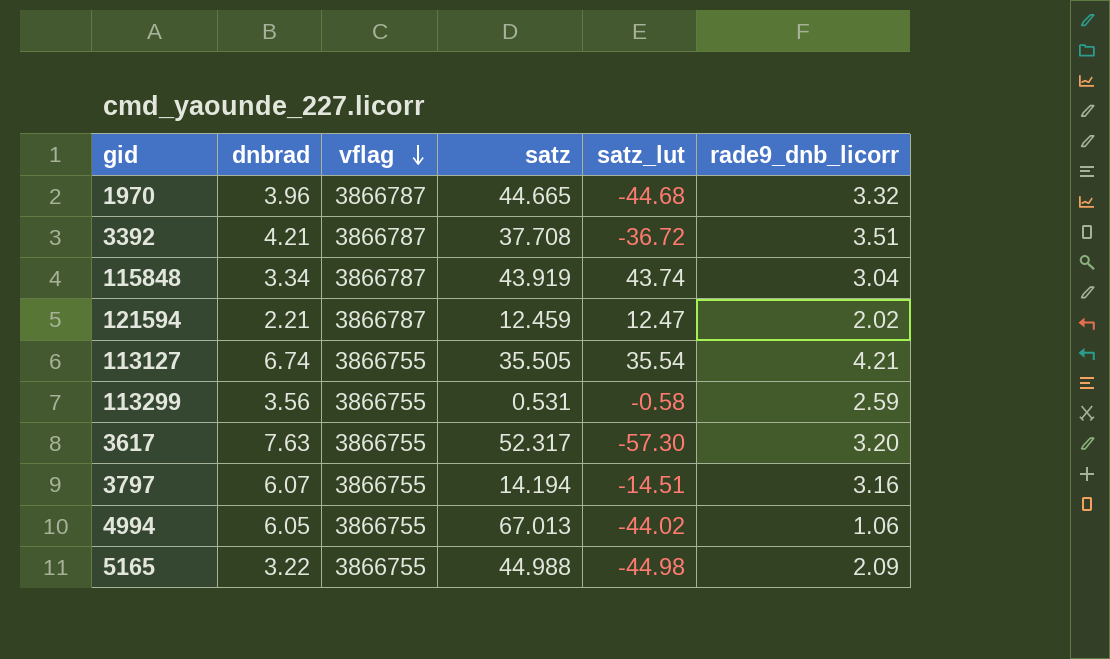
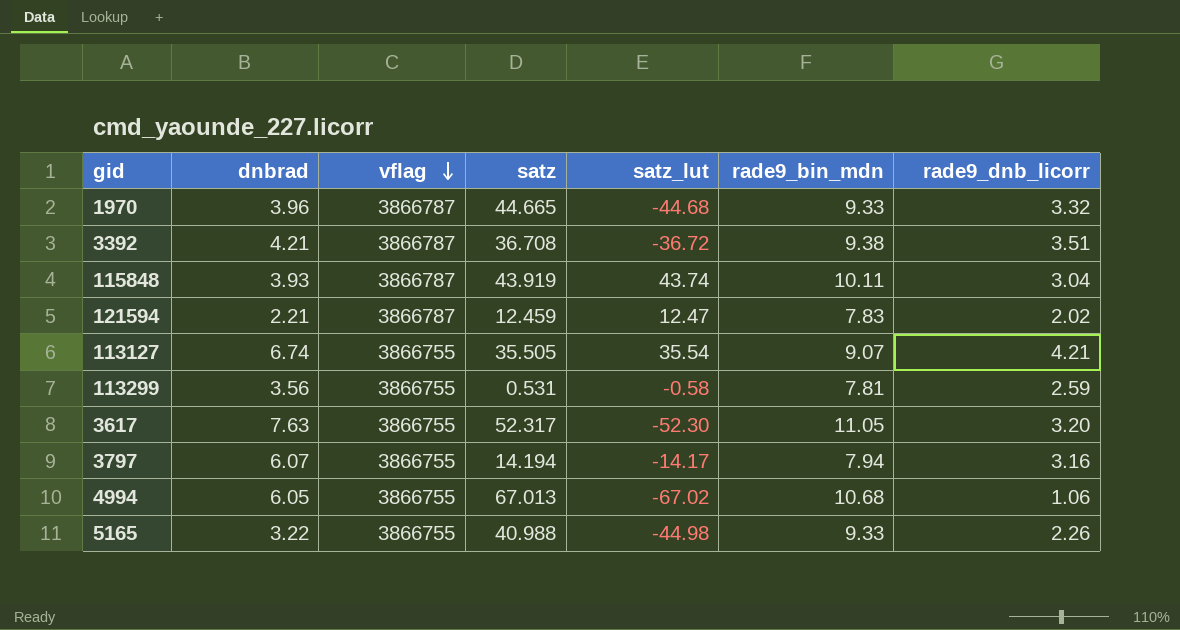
column rade9_bin_mdn | position: none -> 6
3392 | satz: 37.708 -> 36.708
115848 | dnbrad: 3.34 -> 3.93
3617 | satz_lut: -57.30 -> -52.30
3797 | satz_lut: -14.51 -> -14.17
4994 | satz_lut: -44.02 -> -67.02
5165 | satz: 44.988 -> 40.988
5165 | rade9_dnb_licorr: 2.09 -> 2.26

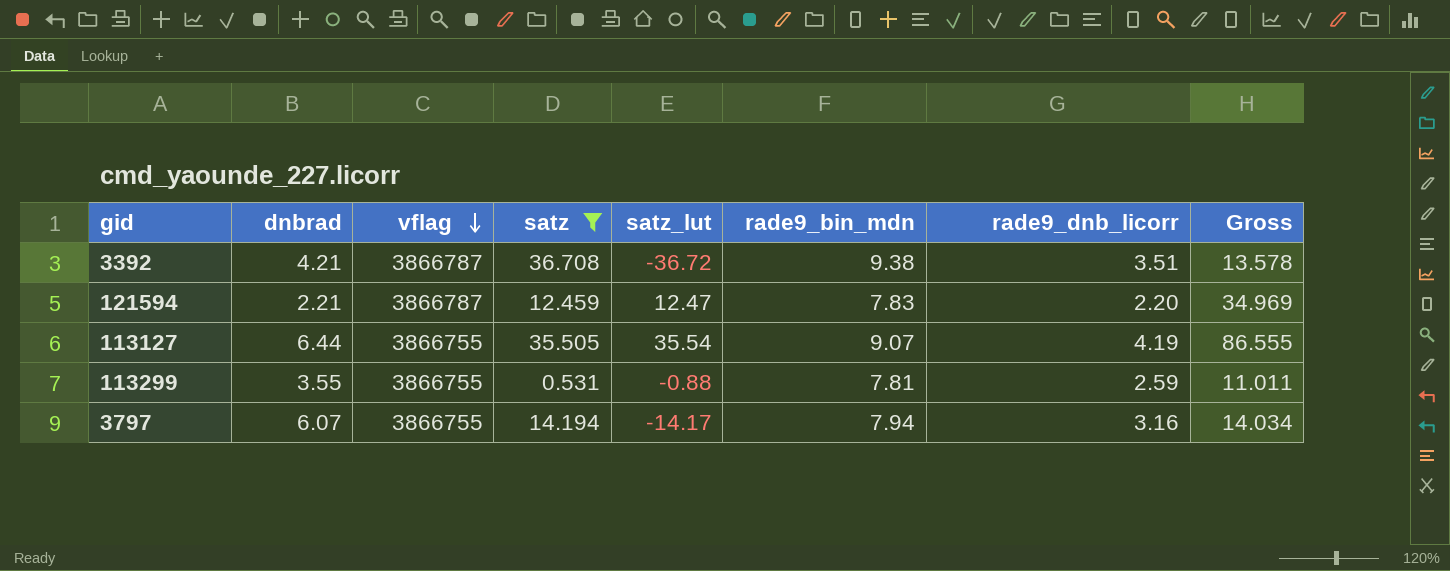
filter: none -> satz <= 36.708
column Gross | formula: none -> [dnbrad] + [satz] + [satz_lut] + [rade9_bin_mdn]
121594 | rade9_dnb_licorr: 2.02 -> 2.20
113127 | dnbrad: 6.74 -> 6.44
113127 | rade9_dnb_licorr: 4.21 -> 4.19
113299 | dnbrad: 3.56 -> 3.55
113299 | satz_lut: -0.58 -> -0.88

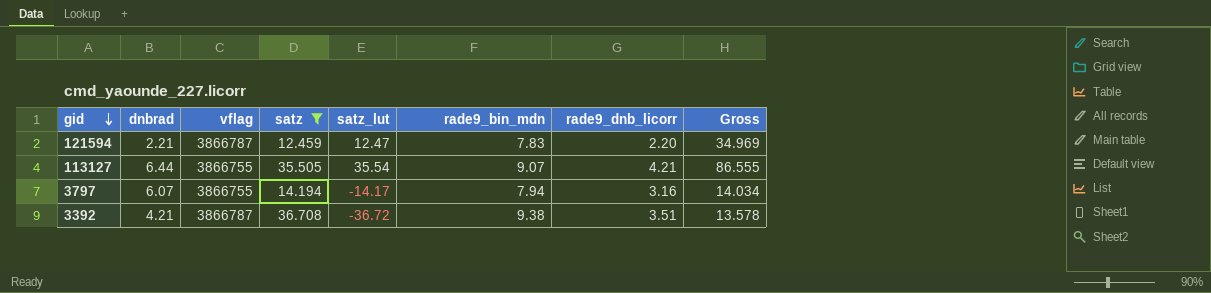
row order: vflag descending -> gid descending
row 113299: 3.55 | 3866755 | 0.531 | -0.88 | 7.81 | 2.59 | 11.011 -> none
113127 | rade9_dnb_licorr: 4.19 -> 4.21

